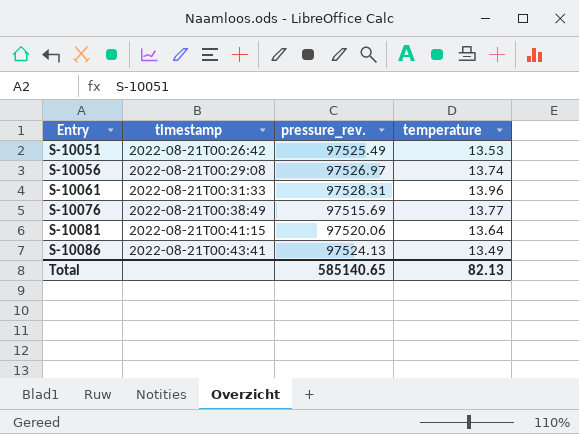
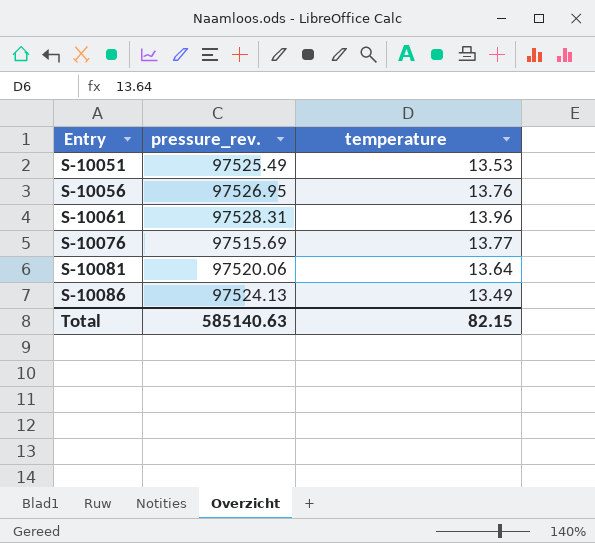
column timestamp | position: 2 -> none
S-10056 | pressure_rev.: 97526.97 -> 97526.95
S-10056 | temperature: 13.74 -> 13.76
Total | pressure_rev.: 585140.65 -> 585140.63
Total | temperature: 82.13 -> 82.15

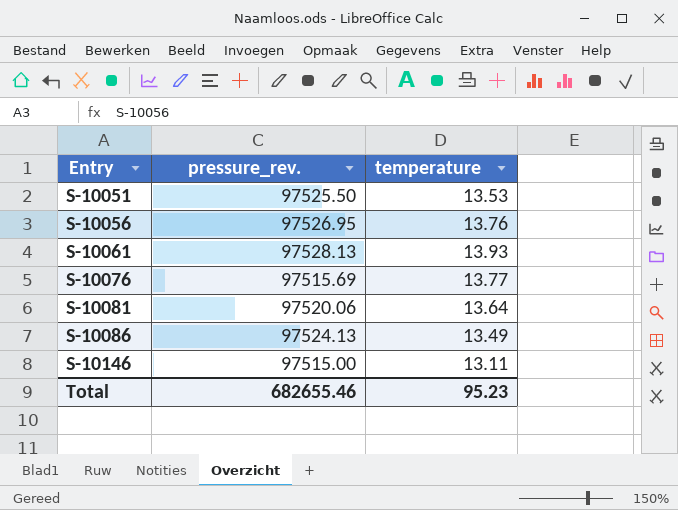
S-10051 | pressure_rev.: 97525.49 -> 97525.50
S-10061 | pressure_rev.: 97528.31 -> 97528.13
S-10061 | temperature: 13.96 -> 13.93
row S-10146: none -> 97515.00 | 13.11
Total | pressure_rev.: 585140.63 -> 682655.46
Total | temperature: 82.15 -> 95.23

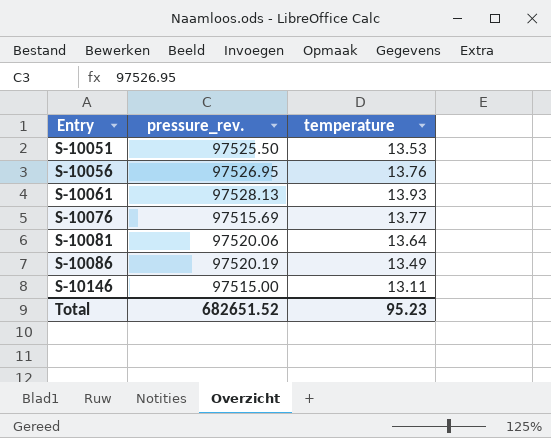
S-10086 | pressure_rev.: 97524.13 -> 97520.19
Total | pressure_rev.: 682655.46 -> 682651.52

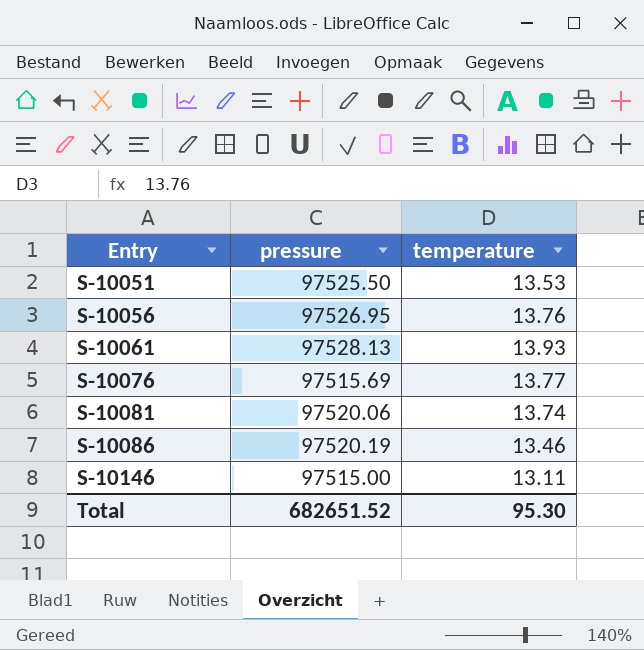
column name: pressure_rev. -> pressure
S-10081 | temperature: 13.64 -> 13.74
S-10086 | temperature: 13.49 -> 13.46
Total | temperature: 95.23 -> 95.30

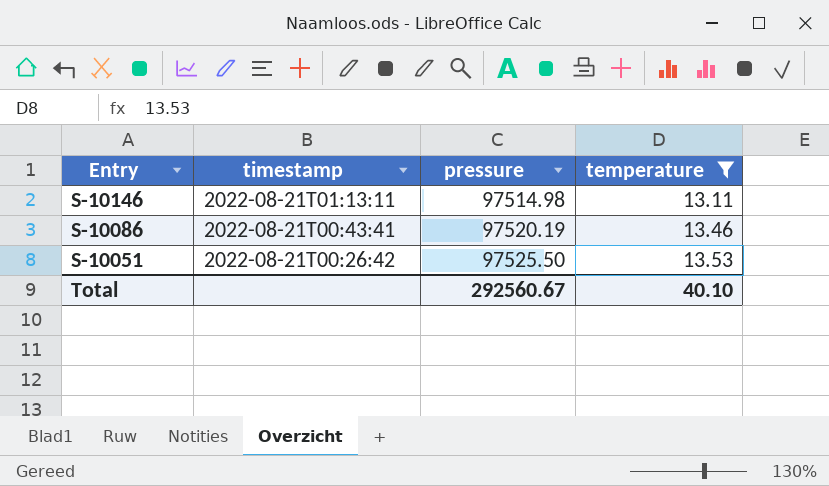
filter: none -> temperature <= 13.53
row order: Entry ascending -> Entry descending
column timestamp | position: none -> 2
S-10146 | pressure: 97515.00 -> 97514.98
Total | pressure: 682651.52 -> 292560.67
Total | temperature: 95.30 -> 40.10

